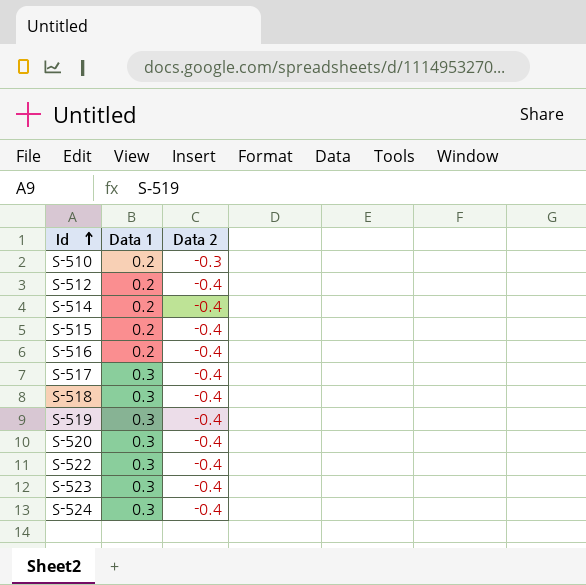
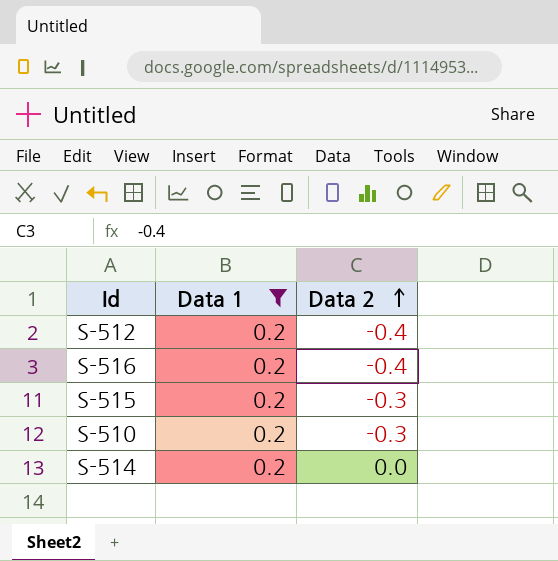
filter: none -> Data 1 = 0.2
row order: Id ascending -> Data 2 ascending
S-515 | Data 2: -0.4 -> -0.3
S-514 | Data 2: -0.4 -> 0.0

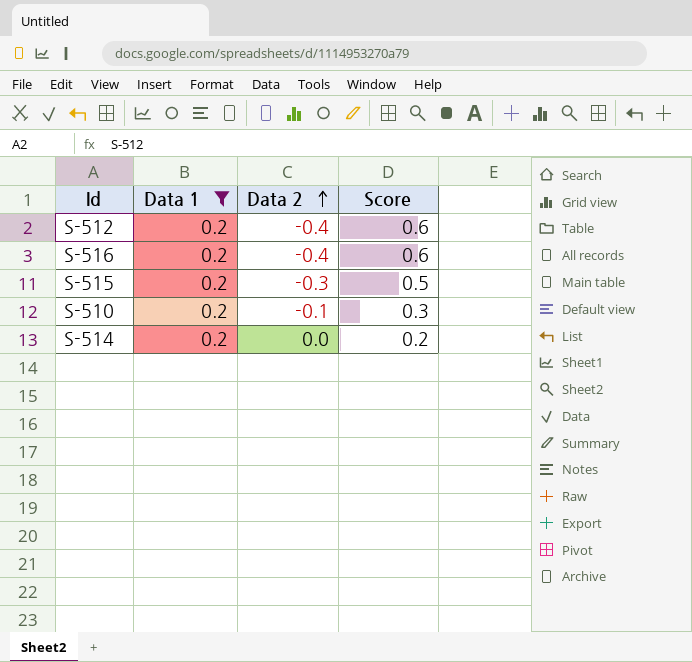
column Score | formula: none -> [Data 1] - [Data 2]
S-510 | Data 2: -0.3 -> -0.1

